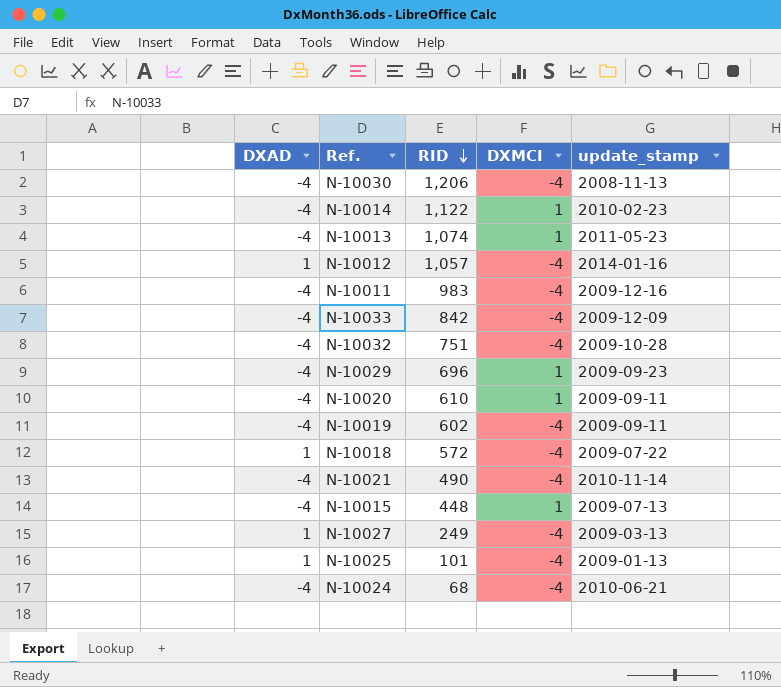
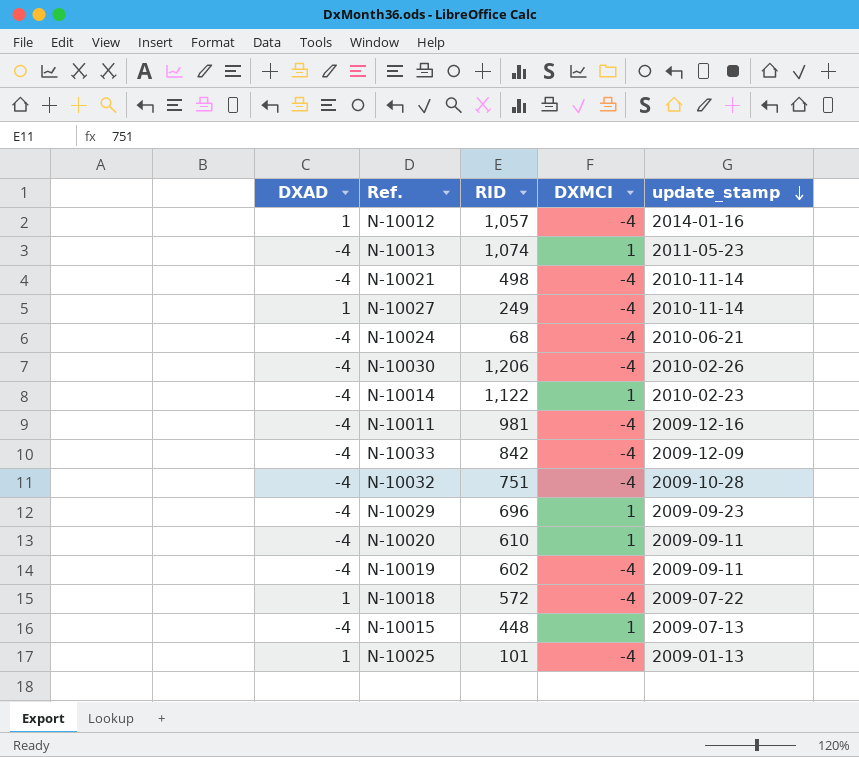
row order: RID descending -> update_stamp descending
N-10021 | RID: 490 -> 498
N-10027 | update_stamp: 2009-03-13 -> 2010-11-14
N-10030 | update_stamp: 2008-11-13 -> 2010-02-26
N-10011 | RID: 983 -> 981

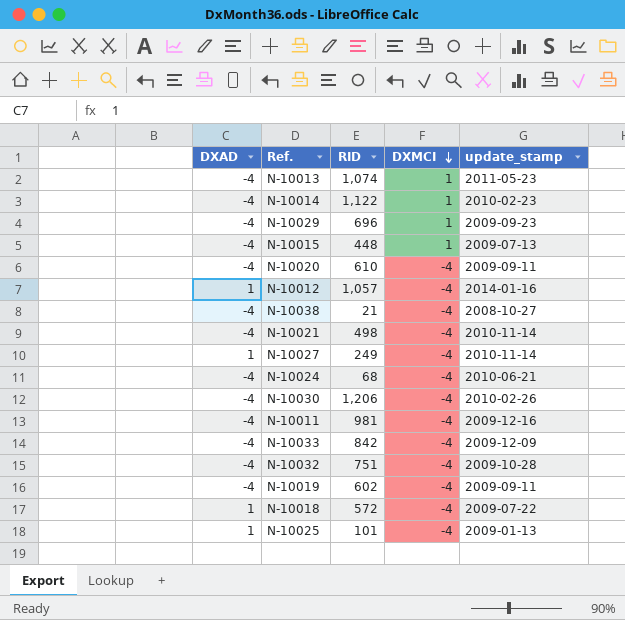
row order: update_stamp descending -> DXMCI descending
N-10020 | DXMCI: 1 -> -4
row N-10038: none -> -4 | 21 | -4 | 2008-10-27

